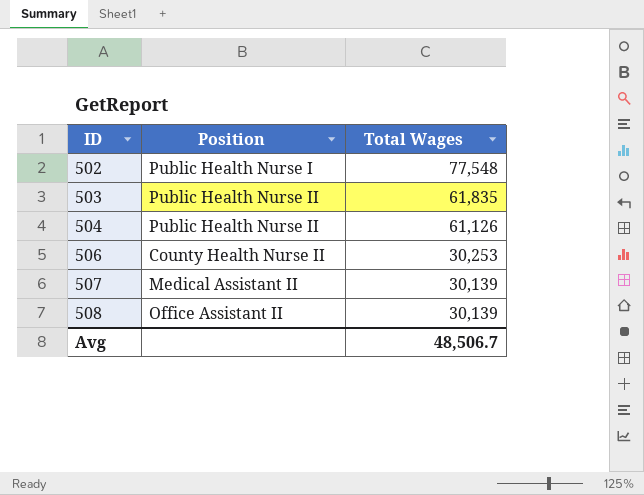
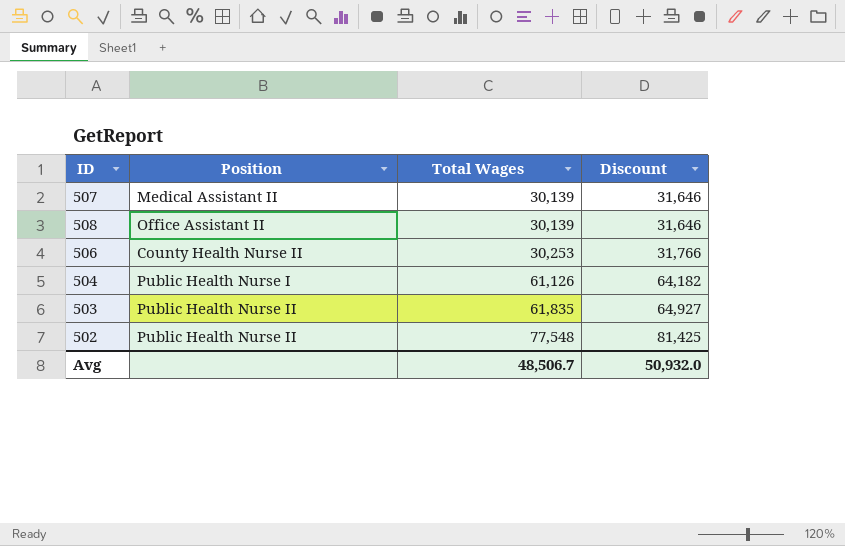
row order: ID ascending -> Total Wages ascending
column Discount | formula: none -> [Total Wages] * 1.05
504 | Position: Public Health Nurse II -> Public Health Nurse I
502 | Position: Public Health Nurse I -> Public Health Nurse II

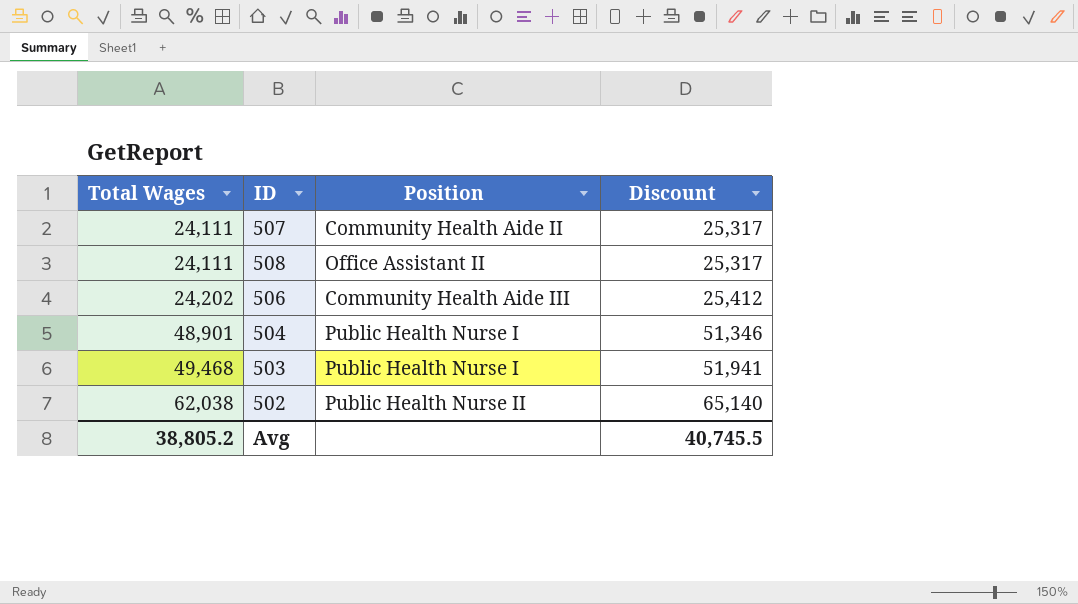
column Total Wages | position: 3 -> 1
507 | Total Wages: 30,139 -> 24,111
507 | Position: Medical Assistant II -> Community Health Aide II
507 | Discount: 31,646 -> 25,317
508 | Total Wages: 30,139 -> 24,111
508 | Discount: 31,646 -> 25,317
506 | Total Wages: 30,253 -> 24,202
506 | Position: County Health Nurse II -> Community Health Aide III
506 | Discount: 31,766 -> 25,412
504 | Total Wages: 61,126 -> 48,901
504 | Discount: 64,182 -> 51,346
503 | Total Wages: 61,835 -> 49,468
503 | Position: Public Health Nurse II -> Public Health Nurse I
503 | Discount: 64,927 -> 51,941
502 | Total Wages: 77,548 -> 62,038
502 | Discount: 81,425 -> 65,140
Avg | Total Wages: 48,506.7 -> 38,805.2
Avg | Discount: 50,932.0 -> 40,745.5

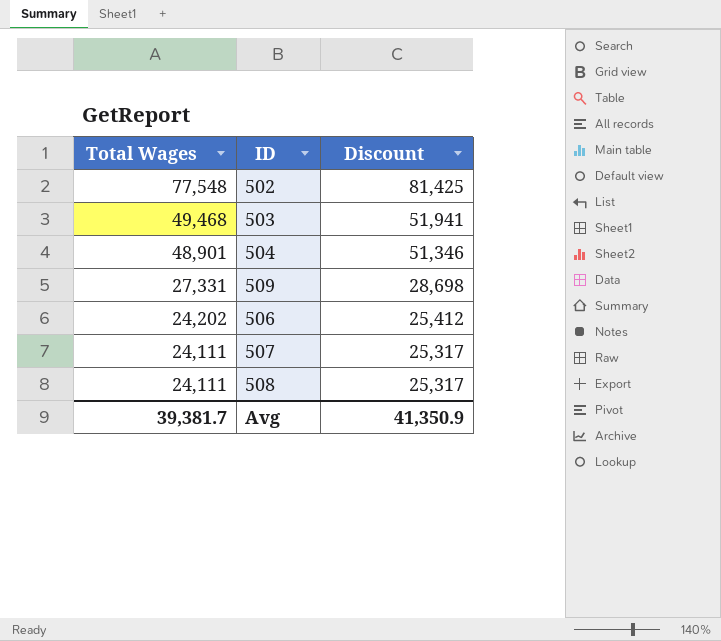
row order: Total Wages ascending -> Total Wages descending
column Position | position: 3 -> none
502 | Total Wages: 62,038 -> 77,548
502 | Discount: 65,140 -> 81,425
row 509: none -> 27,331 | 28,698
Avg | Total Wages: 38,805.2 -> 39,381.7
Avg | Discount: 40,745.5 -> 41,350.9

